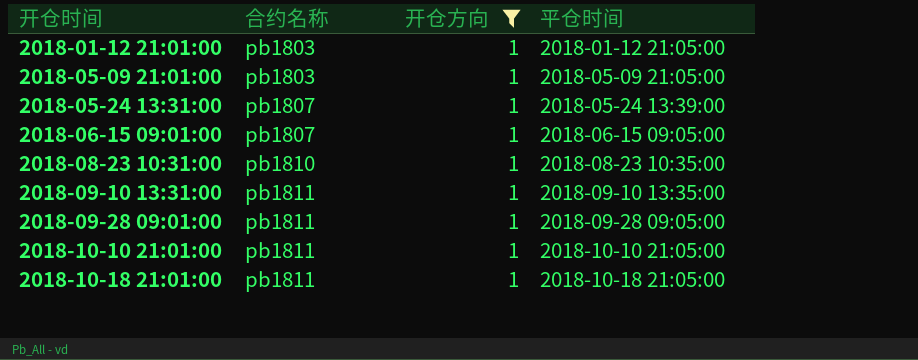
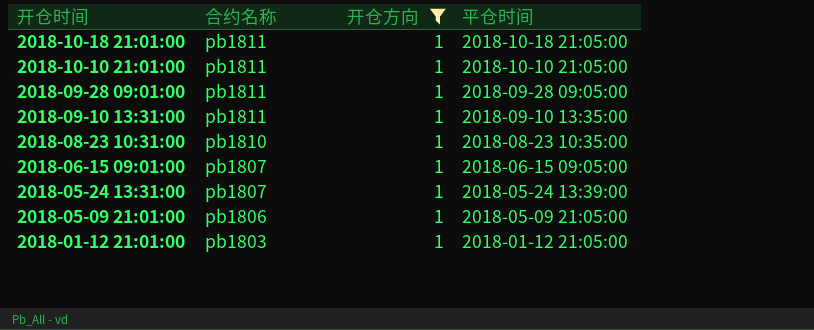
row order: 开仓时间 ascending -> 开仓时间 descending
2018-05-09 21:01:00 | 合约名称: pb1803 -> pb1806

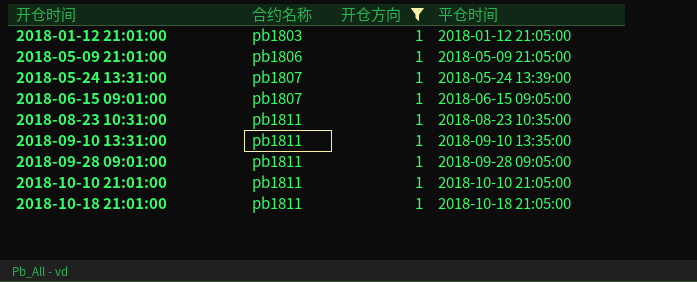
row order: 开仓时间 descending -> 开仓时间 ascending
2018-08-23 10:31:00 | 合约名称: pb1810 -> pb1811

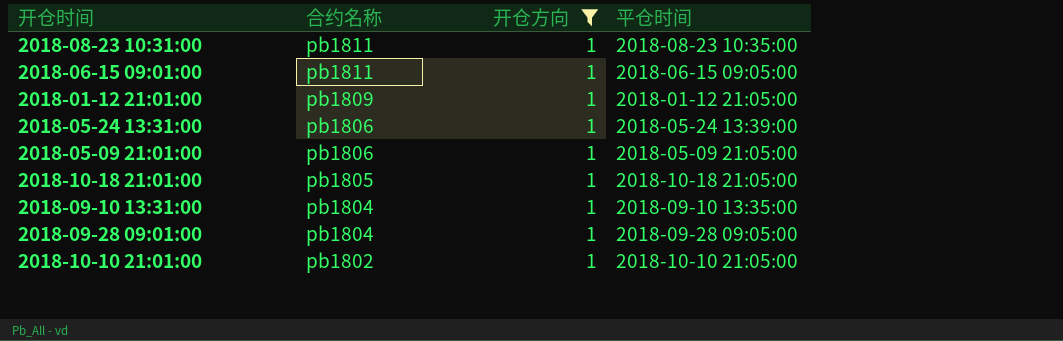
row order: 开仓时间 ascending -> 合约名称 descending
2018-06-15 09:01:00 | 合约名称: pb1807 -> pb1811
2018-01-12 21:01:00 | 合约名称: pb1803 -> pb1809
2018-05-24 13:31:00 | 合约名称: pb1807 -> pb1806
2018-10-18 21:01:00 | 合约名称: pb1811 -> pb1805
2018-09-10 13:31:00 | 合约名称: pb1811 -> pb1804
2018-09-28 09:01:00 | 合约名称: pb1811 -> pb1804
2018-10-10 21:01:00 | 合约名称: pb1811 -> pb1802

